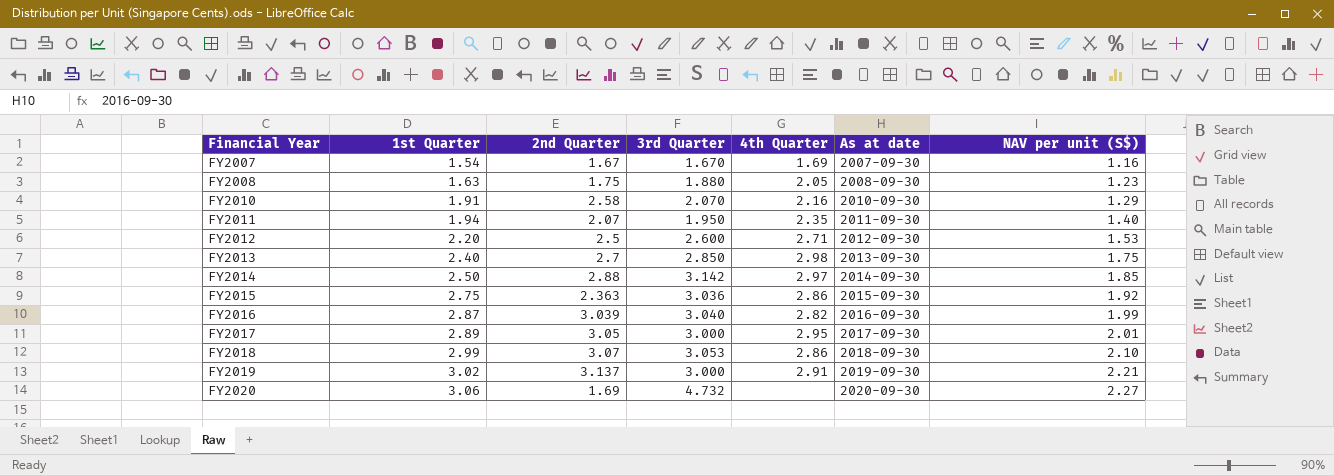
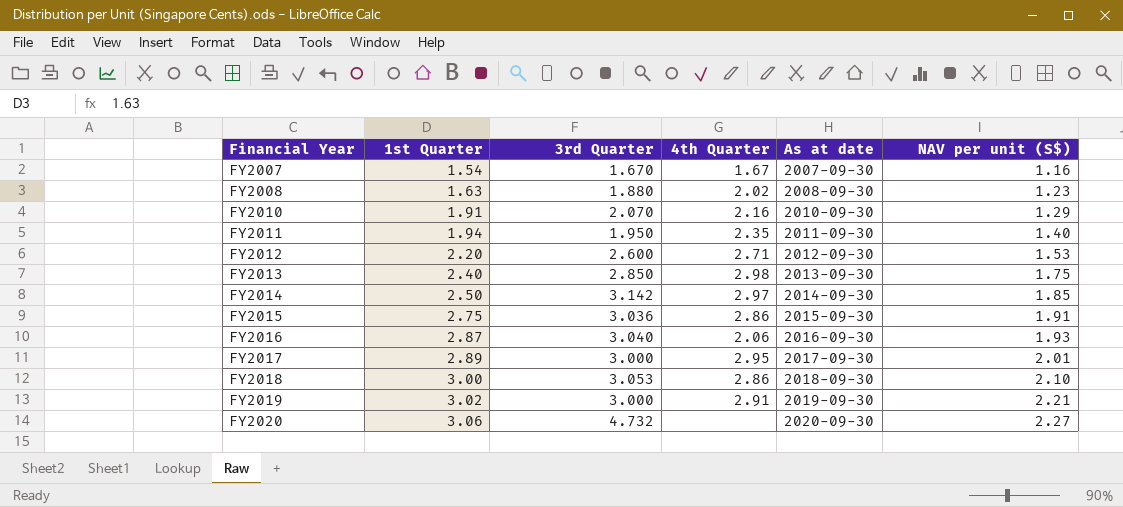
column 2nd Quarter | position: 3 -> none
FY2007 | 4th Quarter: 1.69 -> 1.67
FY2008 | 4th Quarter: 2.05 -> 2.02
FY2015 | NAV per unit (S$): 1.92 -> 1.91
FY2016 | 4th Quarter: 2.82 -> 2.06
FY2016 | NAV per unit (S$): 1.99 -> 1.93
FY2018 | 1st Quarter: 2.99 -> 3.00

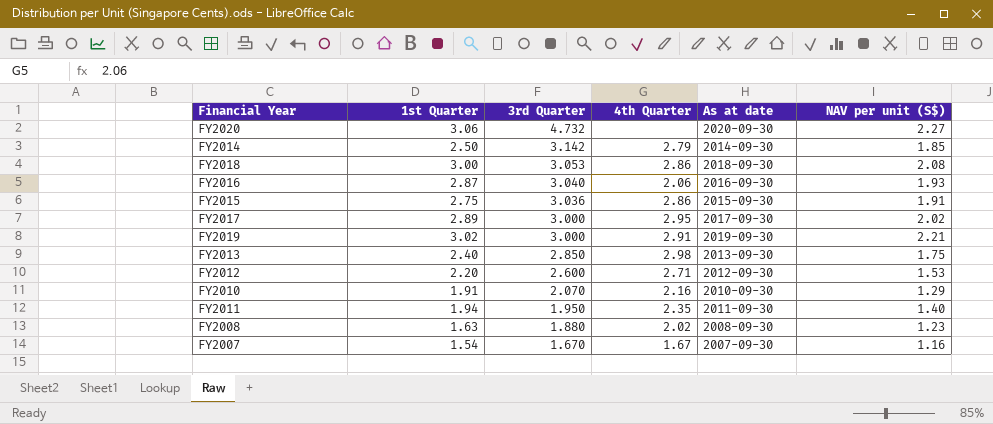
row order: Financial Year ascending -> 3rd Quarter descending
FY2014 | 4th Quarter: 2.97 -> 2.79
FY2018 | NAV per unit (S$): 2.10 -> 2.08
FY2017 | NAV per unit (S$): 2.01 -> 2.02

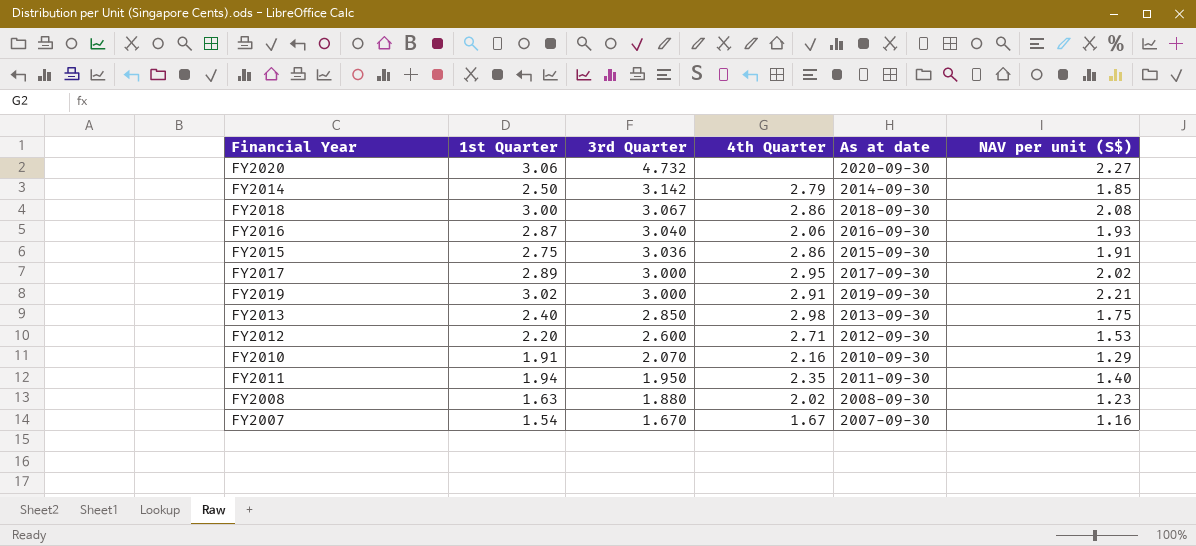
FY2018 | 3rd Quarter: 3.053 -> 3.067

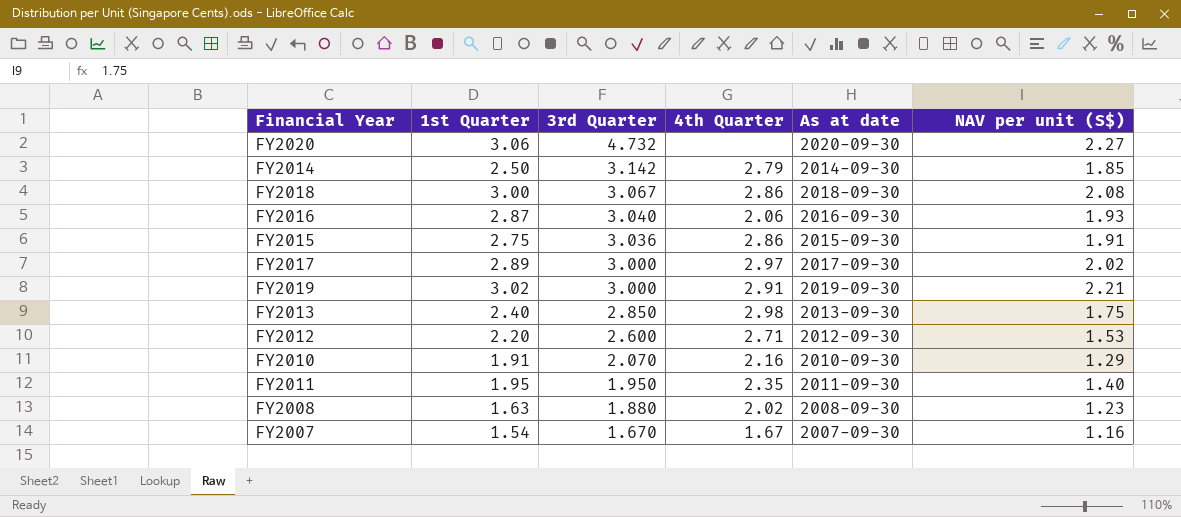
FY2017 | 4th Quarter: 2.95 -> 2.97
FY2011 | 1st Quarter: 1.94 -> 1.95

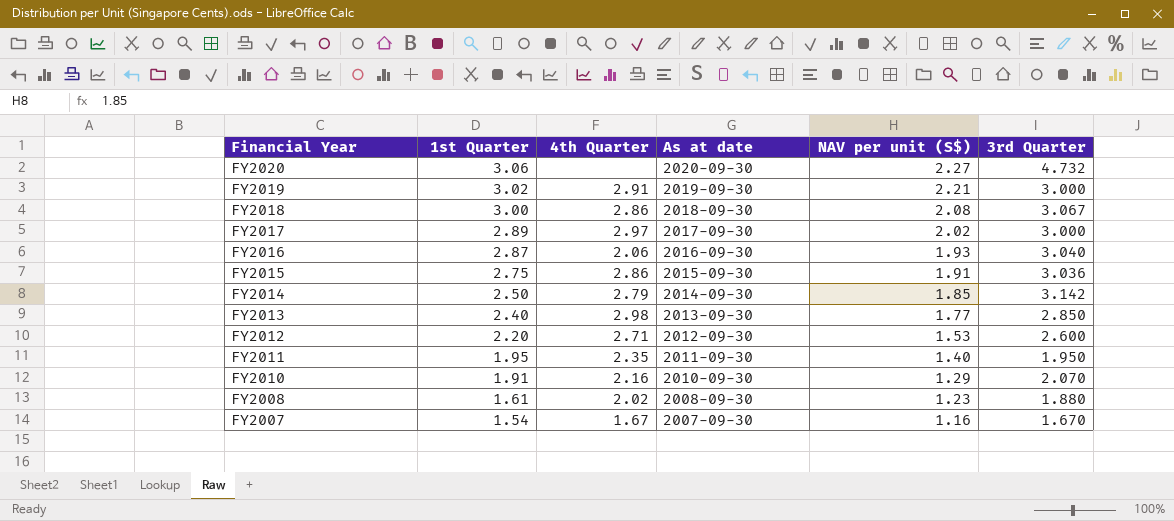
row order: 3rd Quarter descending -> Financial Year descending
column 3rd Quarter | position: 3 -> 6
FY2013 | NAV per unit (S$): 1.75 -> 1.77
FY2008 | 1st Quarter: 1.63 -> 1.61

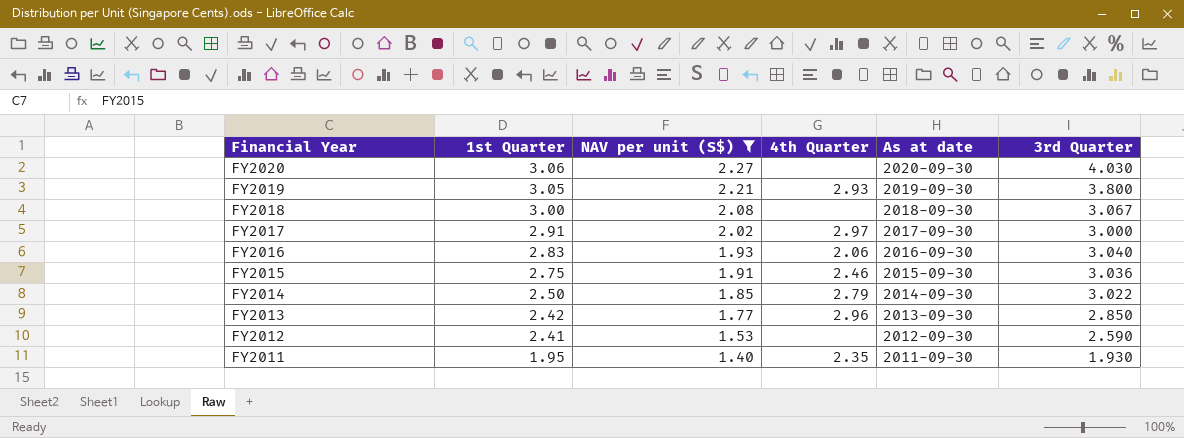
filter: none -> NAV per unit (S$) >= 1.40
column NAV per unit (S$) | position: 5 -> 3
FY2020 | 3rd Quarter: 4.732 -> 4.030
FY2019 | 1st Quarter: 3.02 -> 3.05
FY2019 | 4th Quarter: 2.91 -> 2.93
FY2019 | 3rd Quarter: 3.000 -> 3.800
FY2018 | 4th Quarter: 2.86 -> none
FY2017 | 1st Quarter: 2.89 -> 2.91
FY2016 | 1st Quarter: 2.87 -> 2.83
FY2015 | 4th Quarter: 2.86 -> 2.46
FY2014 | 3rd Quarter: 3.142 -> 3.022
FY2013 | 1st Quarter: 2.40 -> 2.42
FY2013 | 4th Quarter: 2.98 -> 2.96
FY2012 | 1st Quarter: 2.20 -> 2.41
FY2012 | 4th Quarter: 2.71 -> none
FY2012 | 3rd Quarter: 2.600 -> 2.590
FY2011 | 3rd Quarter: 1.950 -> 1.930

